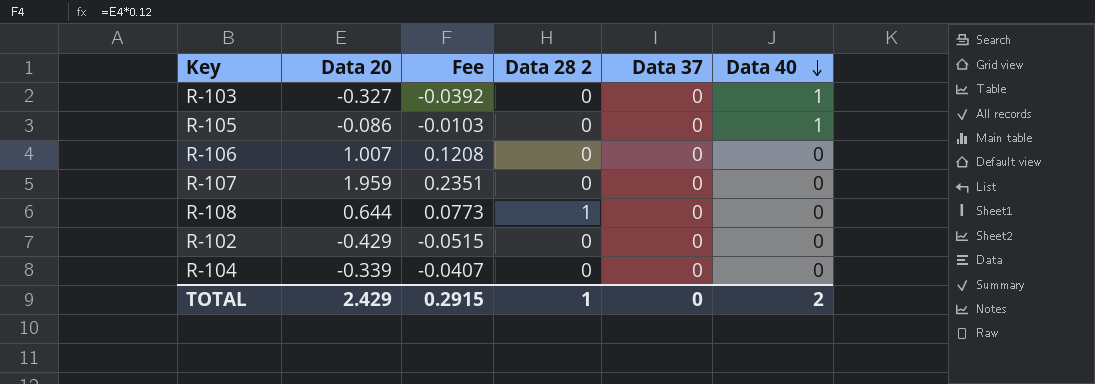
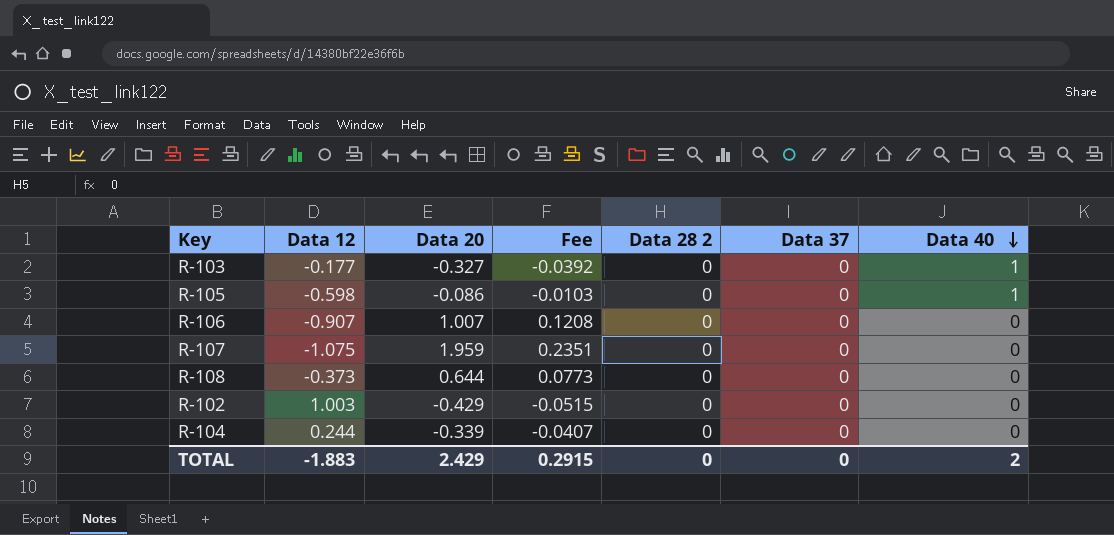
column Data 12 | position: none -> 2
R-108 | Data 28 2: 1 -> 0
TOTAL | Data 28 2: 1 -> 0

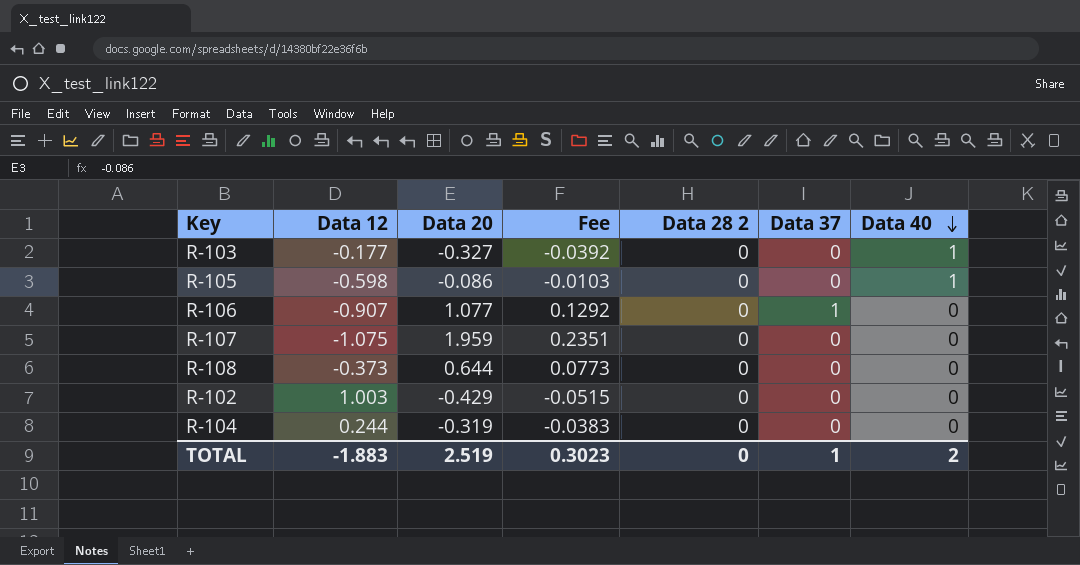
R-106 | Data 20: 1.007 -> 1.077
R-106 | Fee: 0.1208 -> 0.1292
R-106 | Data 37: 0 -> 1
R-104 | Data 20: -0.339 -> -0.319
R-104 | Fee: -0.0407 -> -0.0383
TOTAL | Data 20: 2.429 -> 2.519
TOTAL | Fee: 0.2915 -> 0.3023
TOTAL | Data 37: 0 -> 1

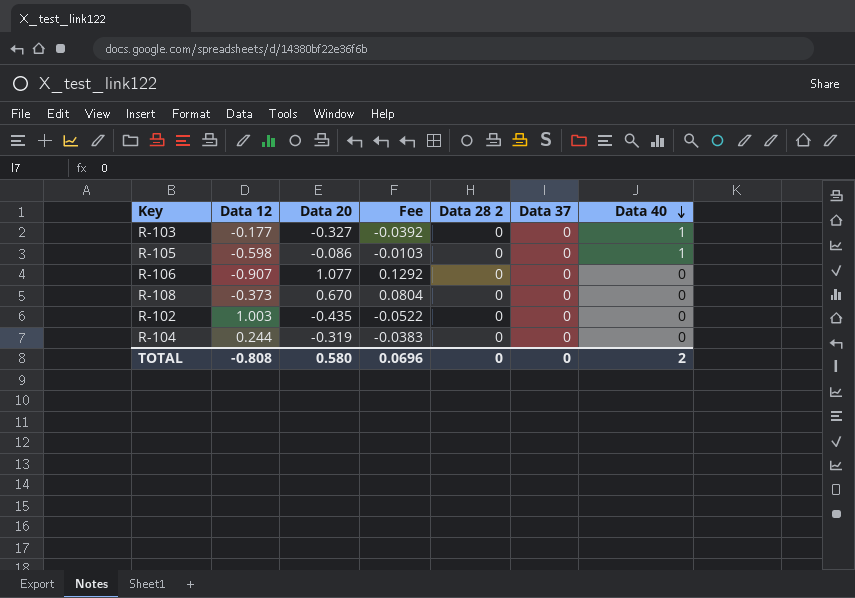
row R-107: -1.075 | 1.959 | 0.2351 | 0 | 0 | 0 -> none
R-106 | Data 37: 1 -> 0
R-108 | Data 20: 0.644 -> 0.670
R-108 | Fee: 0.0773 -> 0.0804
R-102 | Data 20: -0.429 -> -0.435
R-102 | Fee: -0.0515 -> -0.0522
TOTAL | Data 12: -1.883 -> -0.808
TOTAL | Data 20: 2.519 -> 0.580
TOTAL | Fee: 0.3023 -> 0.0696
TOTAL | Data 37: 1 -> 0

